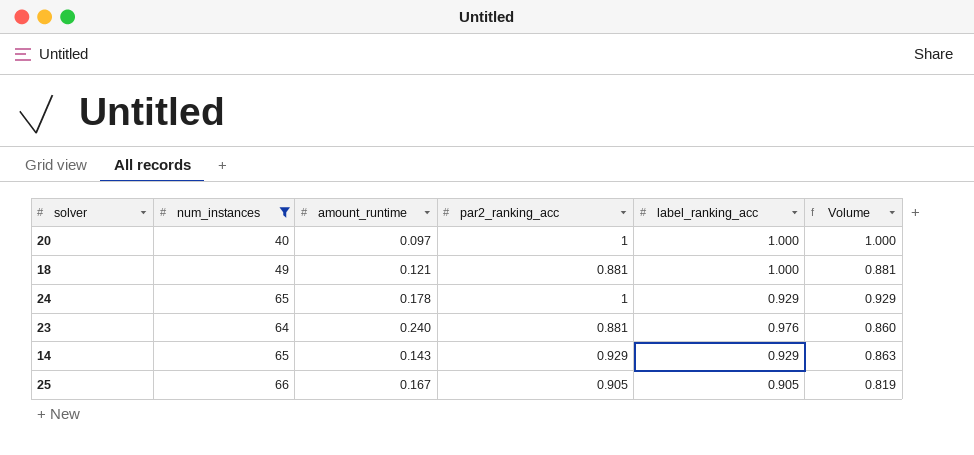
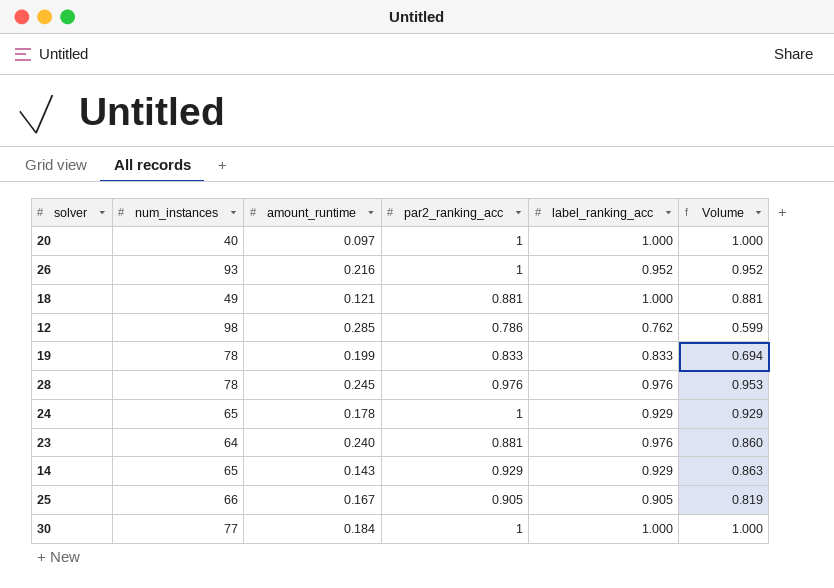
filter: num_instances <= 66 -> none

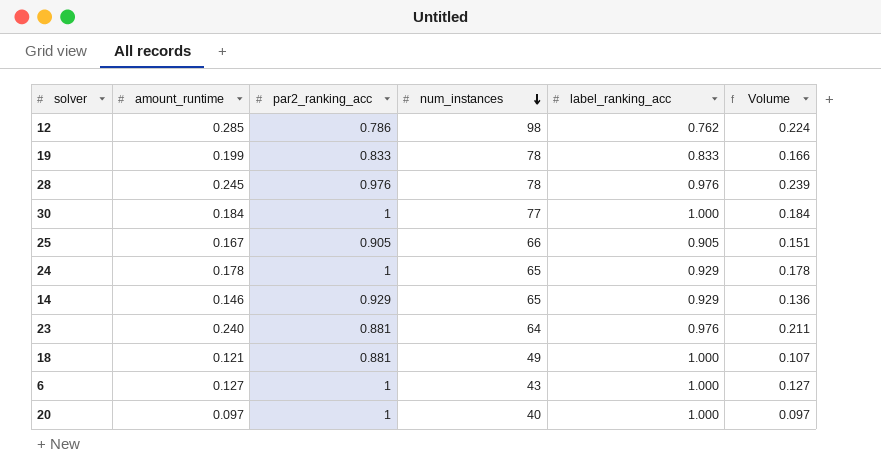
row order: none -> num_instances descending
column num_instances | position: 2 -> 4
column Volume | formula: [par2_ranking_acc] * [label_ranking_acc] -> [amount_runtime] * [par2_ranking_acc]
row 26: 93 | 0.216 | 1 | 0.952 | 0.952 -> none
14 | amount_runtime: 0.143 -> 0.146
row 6: none -> 0.127 | 1 | 43 | 1.000 | 0.127

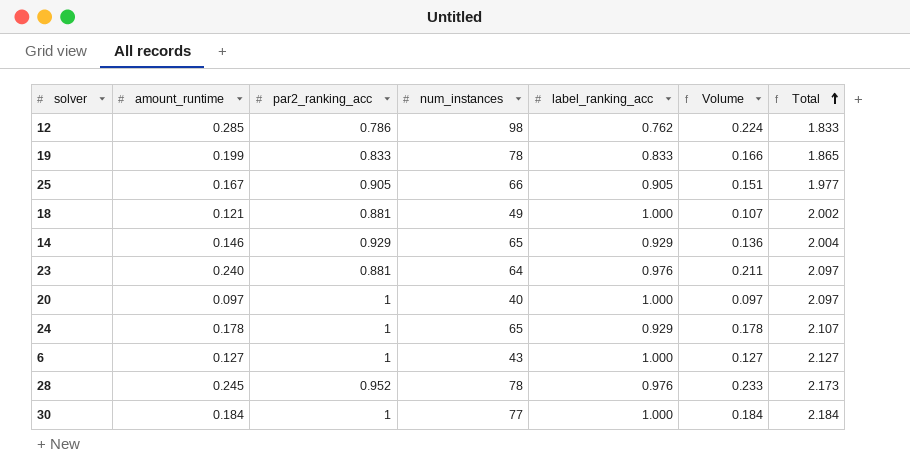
row order: num_instances descending -> Total ascending
column Total | formula: none -> [amount_runtime] + [par2_ranking_acc] + [label_ranking_acc]
28 | par2_ranking_acc: 0.976 -> 0.952
28 | Volume: 0.239 -> 0.233

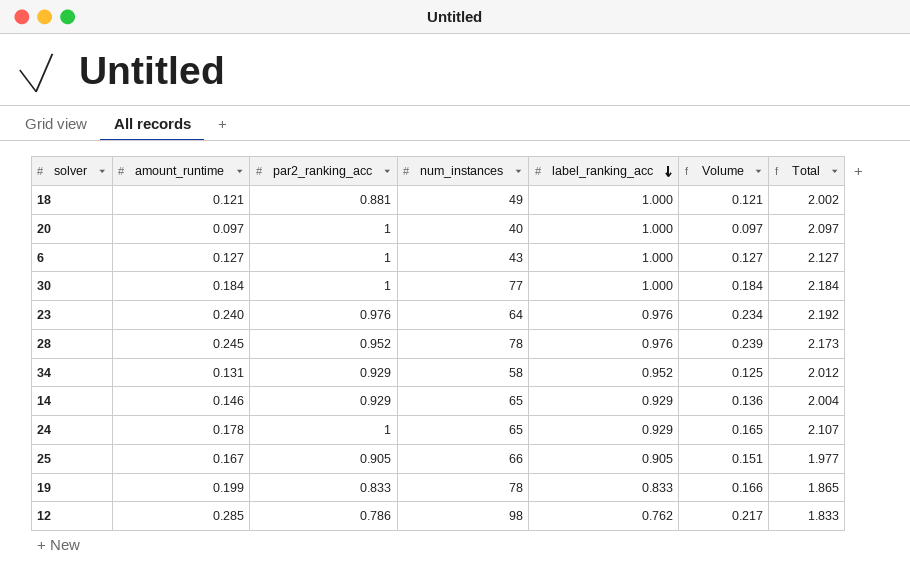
row order: Total ascending -> label_ranking_acc descending
column Volume | formula: [amount_runtime] * [par2_ranking_acc] -> [amount_runtime] * [label_ranking_acc]
23 | par2_ranking_acc: 0.881 -> 0.976
23 | Total: 2.097 -> 2.192
row 34: none -> 0.131 | 0.929 | 58 | 0.952 | 0.125 | 2.012

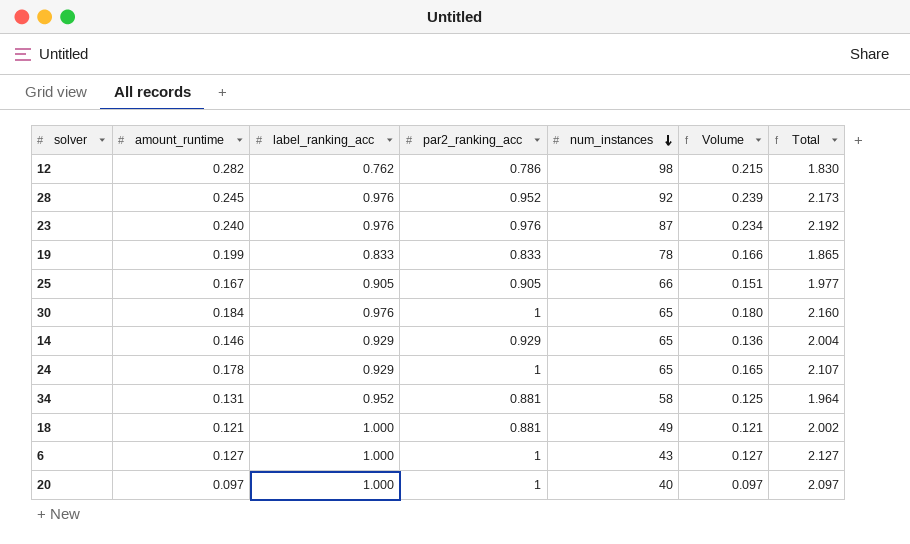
row order: label_ranking_acc descending -> num_instances descending
column label_ranking_acc | position: 5 -> 3
12 | amount_runtime: 0.285 -> 0.282
12 | Volume: 0.217 -> 0.215
12 | Total: 1.833 -> 1.830
28 | num_instances: 78 -> 92
23 | num_instances: 64 -> 87
30 | label_ranking_acc: 1.000 -> 0.976
30 | num_instances: 77 -> 65
30 | Volume: 0.184 -> 0.180
30 | Total: 2.184 -> 2.160
34 | par2_ranking_acc: 0.929 -> 0.881
34 | Total: 2.012 -> 1.964

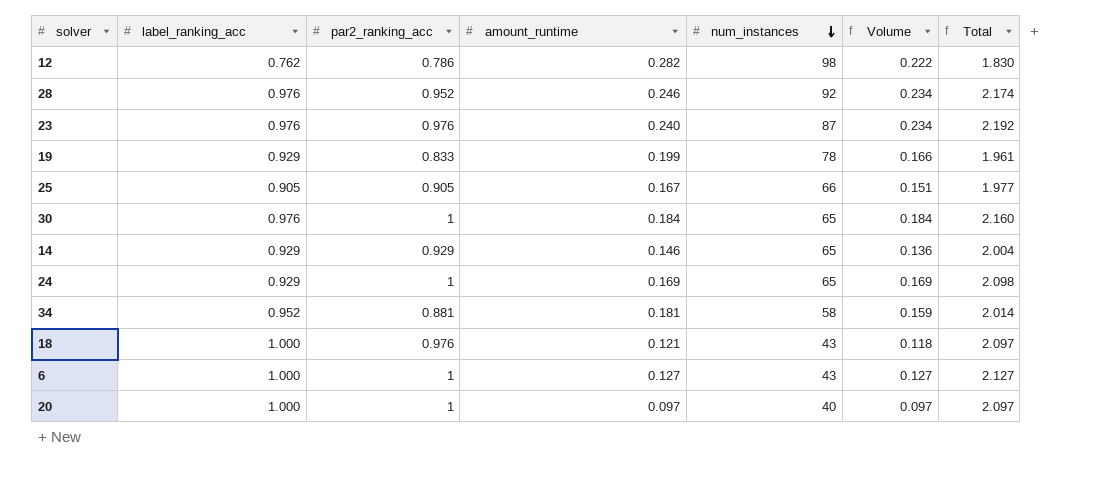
column amount_runtime | position: 2 -> 4
column Volume | formula: [amount_runtime] * [label_ranking_acc] -> [par2_ranking_acc] * [amount_runtime]
28 | amount_runtime: 0.245 -> 0.246
28 | Total: 2.173 -> 2.174
19 | label_ranking_acc: 0.833 -> 0.929
19 | Total: 1.865 -> 1.961
24 | amount_runtime: 0.178 -> 0.169
24 | Total: 2.107 -> 2.098
34 | amount_runtime: 0.131 -> 0.181
34 | Total: 1.964 -> 2.014
18 | par2_ranking_acc: 0.881 -> 0.976
18 | num_instances: 49 -> 43
18 | Total: 2.002 -> 2.097

